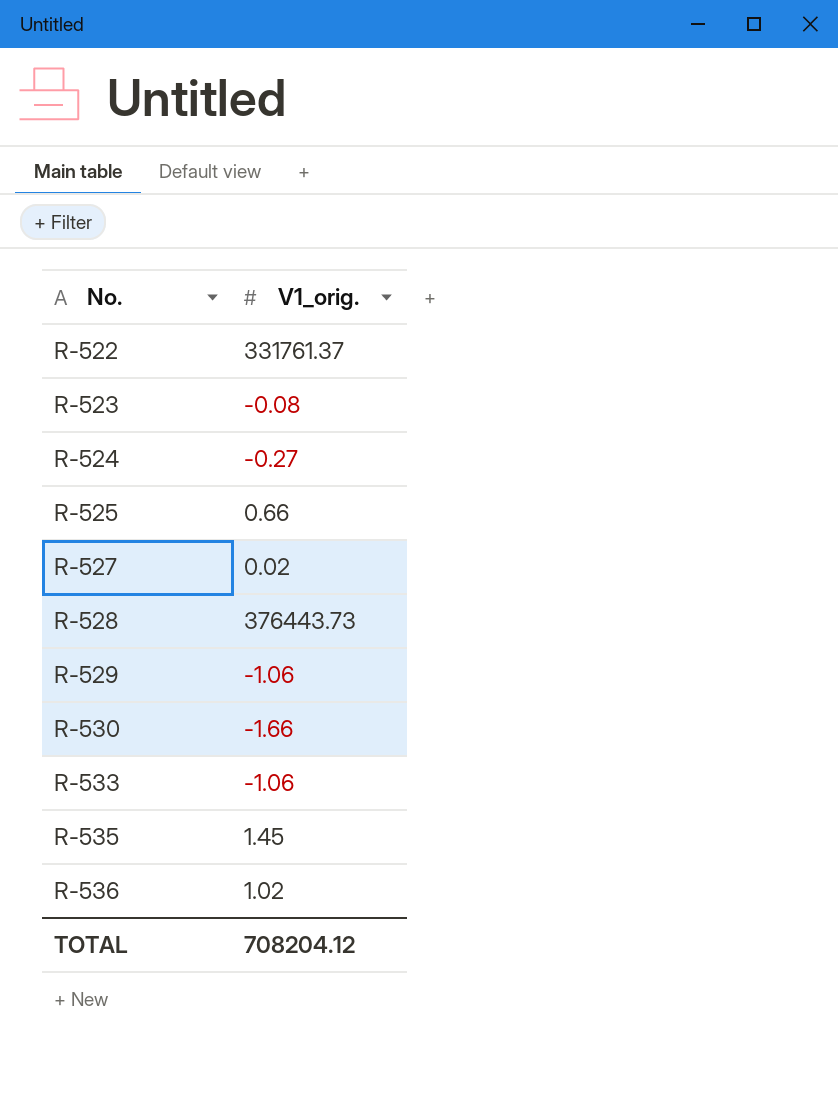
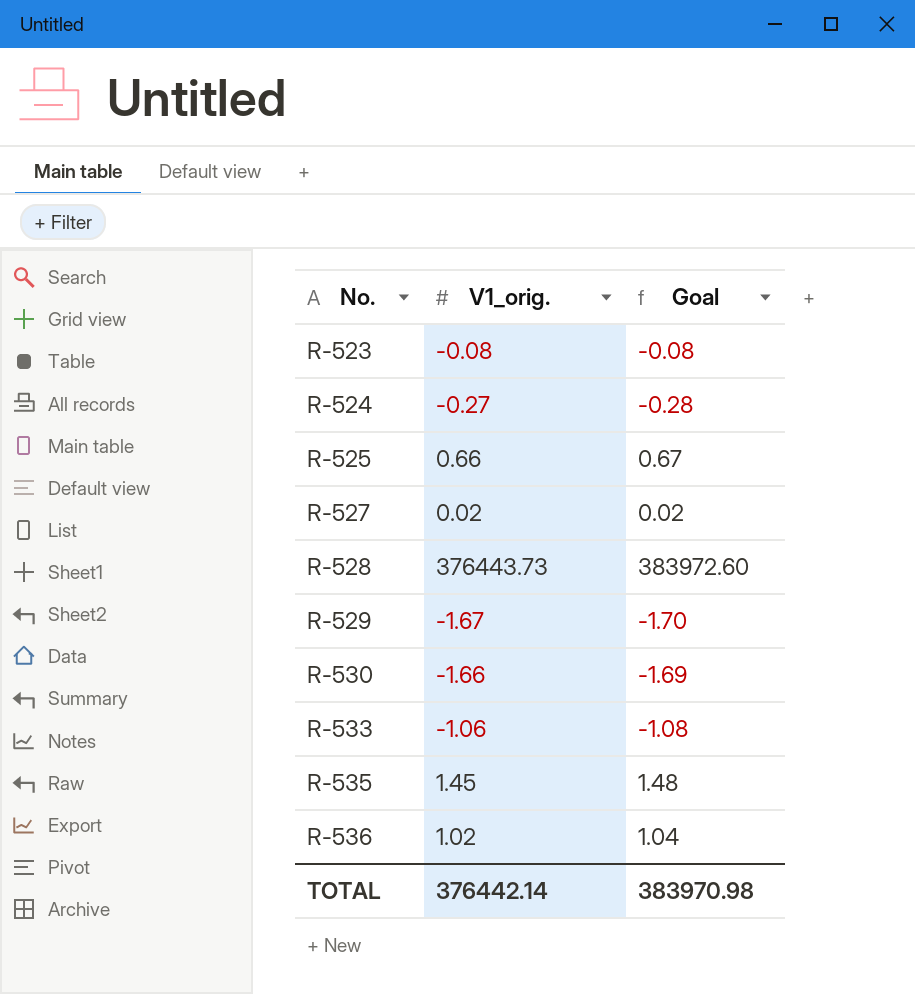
column Goal | formula: none -> [V1_orig.] * 1.02
row R-522: 331761.37 -> none
R-529 | V1_orig.: -1.06 -> -1.67
TOTAL | V1_orig.: 708204.12 -> 376442.14

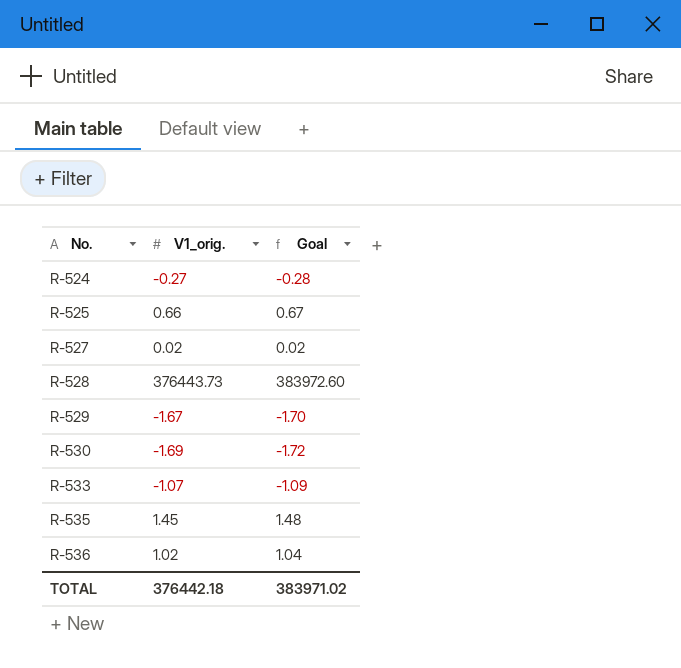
row R-523: -0.08 | -0.08 -> none
R-530 | V1_orig.: -1.66 -> -1.69
R-530 | Goal: -1.69 -> -1.72
R-533 | V1_orig.: -1.06 -> -1.07
R-533 | Goal: -1.08 -> -1.09
TOTAL | V1_orig.: 376442.14 -> 376442.18
TOTAL | Goal: 383970.98 -> 383971.02

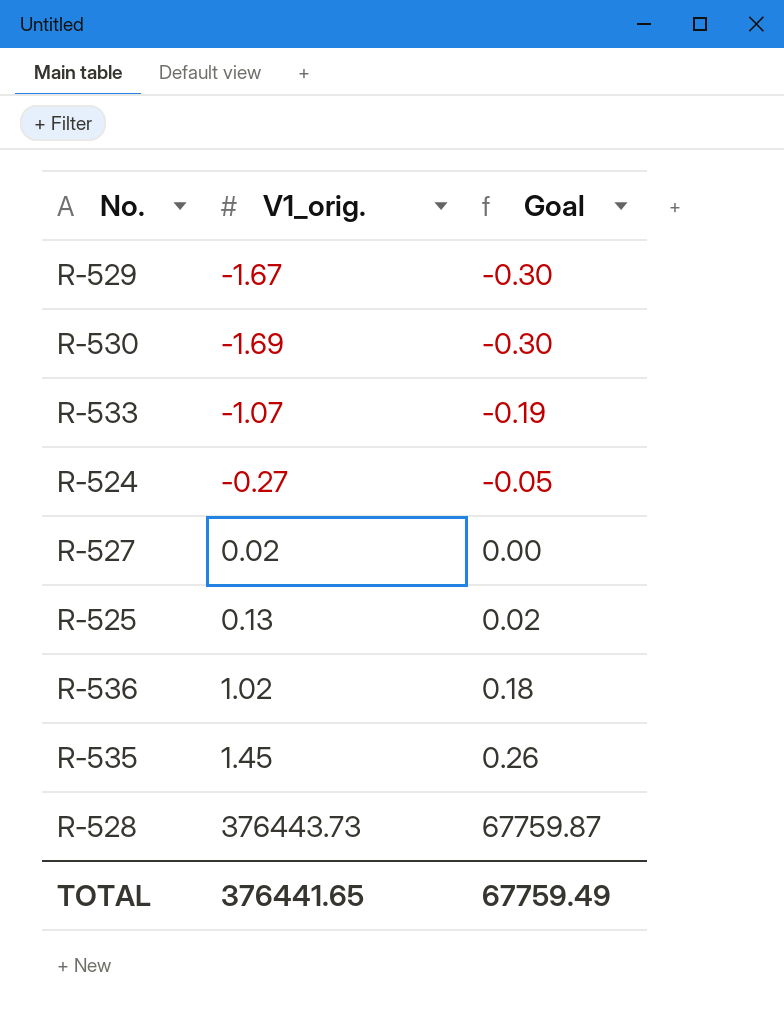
row order: No. ascending -> Goal ascending
column Goal | formula: [V1_orig.] * 1.02 -> [V1_orig.] * 0.18
R-525 | V1_orig.: 0.66 -> 0.13
TOTAL | V1_orig.: 376442.18 -> 376441.65
TOTAL | Goal: 383971.02 -> 67759.49

